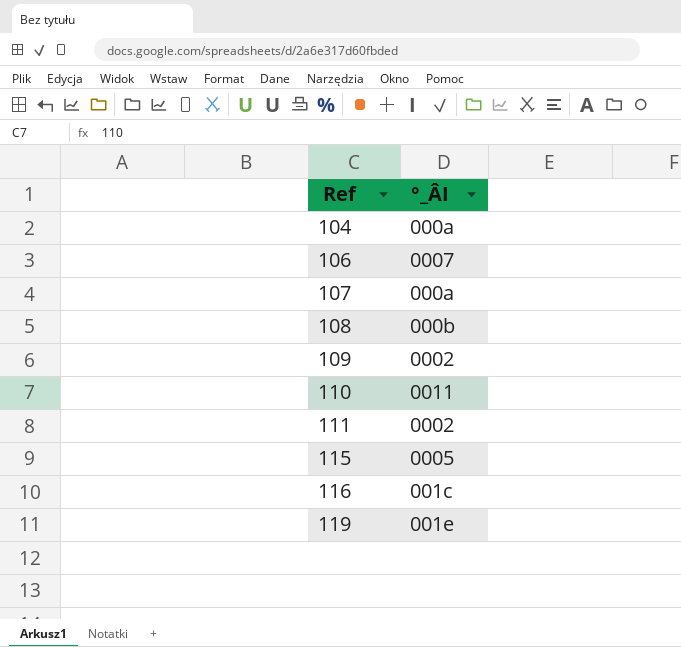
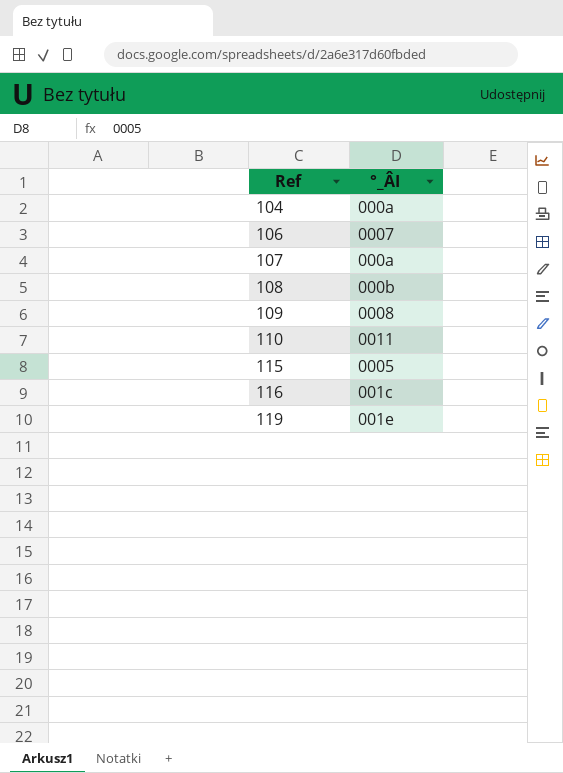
row 111: 0002 -> none
109 | °_ÂI: 0002 -> 0008

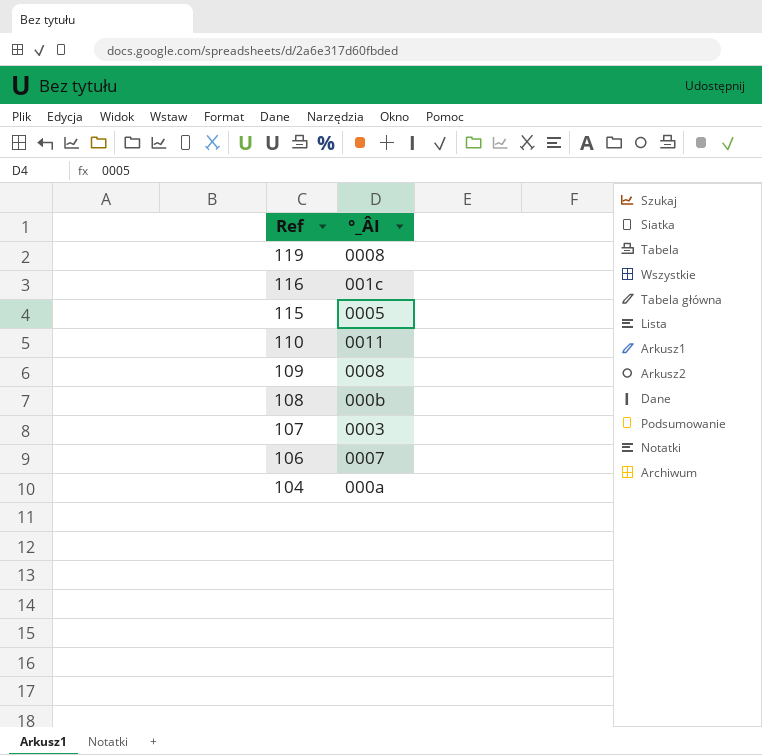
row order: Ref ascending -> Ref descending
119 | °_ÂI: 001e -> 0008
107 | °_ÂI: 000a -> 0003

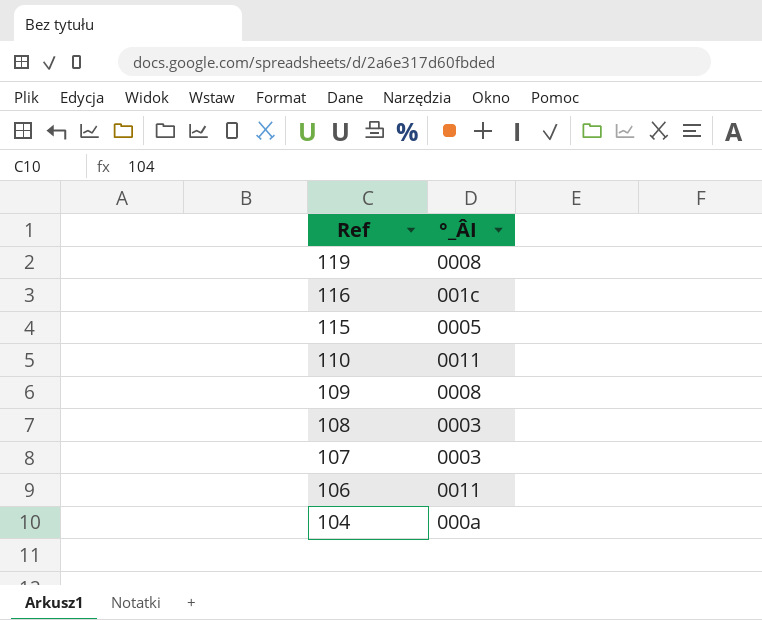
108 | °_ÂI: 000b -> 0003
106 | °_ÂI: 0007 -> 0011

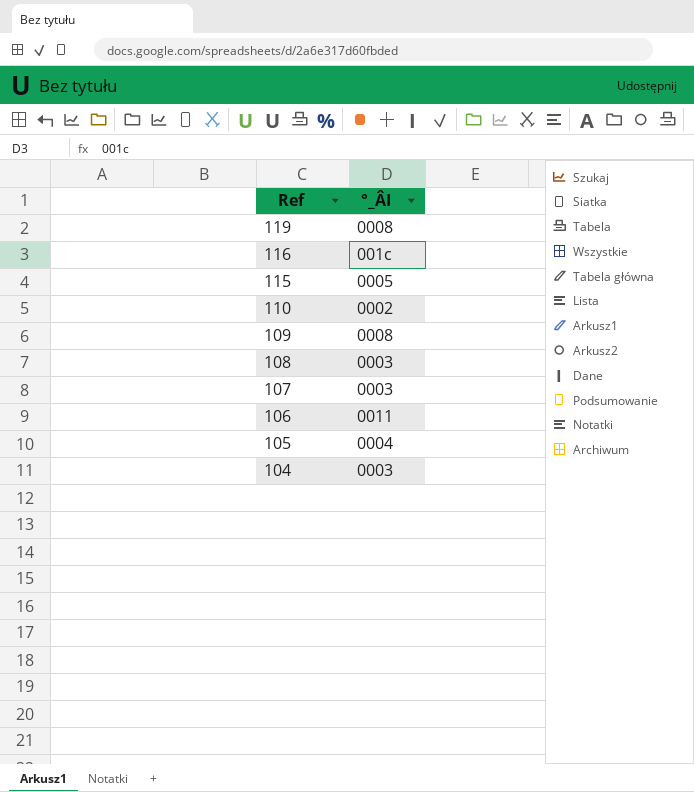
110 | °_ÂI: 0011 -> 0002
row 105: none -> 0004
104 | °_ÂI: 000a -> 0003

